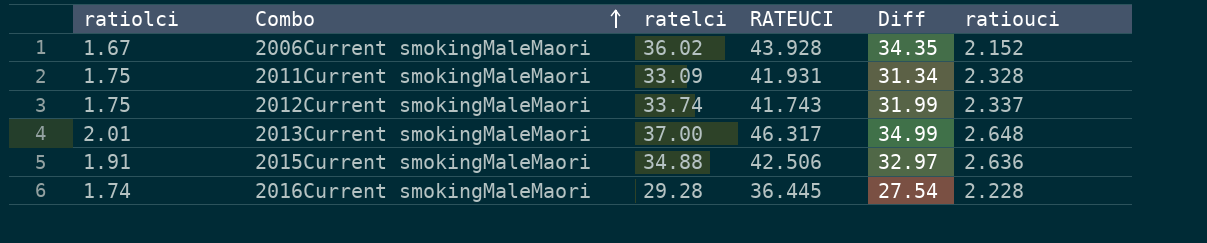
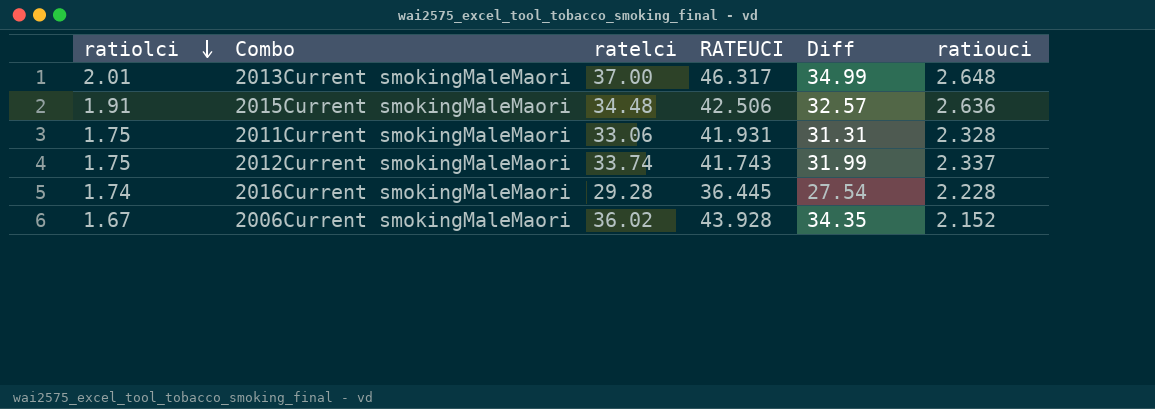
row order: Combo ascending -> ratiolci descending
2015Current smokingMaleMaori | ratelci: 34.88 -> 34.48
2015Current smokingMaleMaori | Diff: 32.97 -> 32.57
2011Current smokingMaleMaori | ratelci: 33.09 -> 33.06
2011Current smokingMaleMaori | Diff: 31.34 -> 31.31

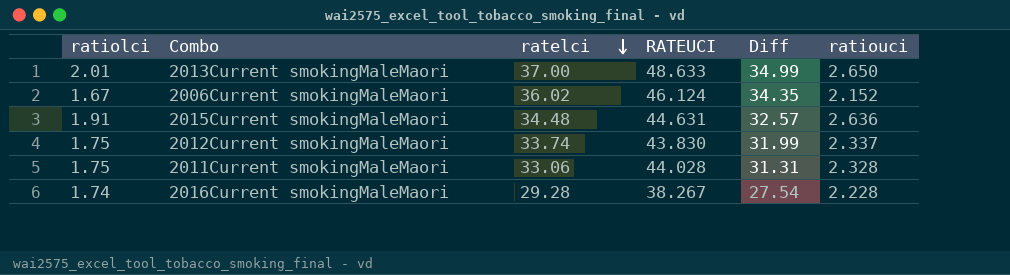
row order: ratiolci descending -> ratelci descending
2013Current smokingMaleMaori | RATEUCI: 46.317 -> 48.633
2013Current smokingMaleMaori | ratiouci: 2.648 -> 2.650
2006Current smokingMaleMaori | RATEUCI: 43.928 -> 46.124
2015Current smokingMaleMaori | RATEUCI: 42.506 -> 44.631
2012Current smokingMaleMaori | RATEUCI: 41.743 -> 43.830
2011Current smokingMaleMaori | RATEUCI: 41.931 -> 44.028
2016Current smokingMaleMaori | RATEUCI: 36.445 -> 38.267

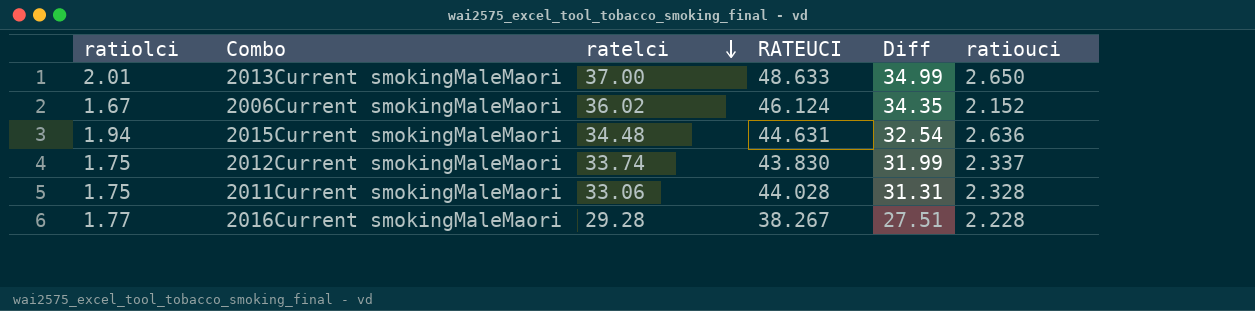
2015Current smokingMaleMaori | ratiolci: 1.91 -> 1.94
2015Current smokingMaleMaori | Diff: 32.57 -> 32.54
2016Current smokingMaleMaori | ratiolci: 1.74 -> 1.77
2016Current smokingMaleMaori | Diff: 27.54 -> 27.51

